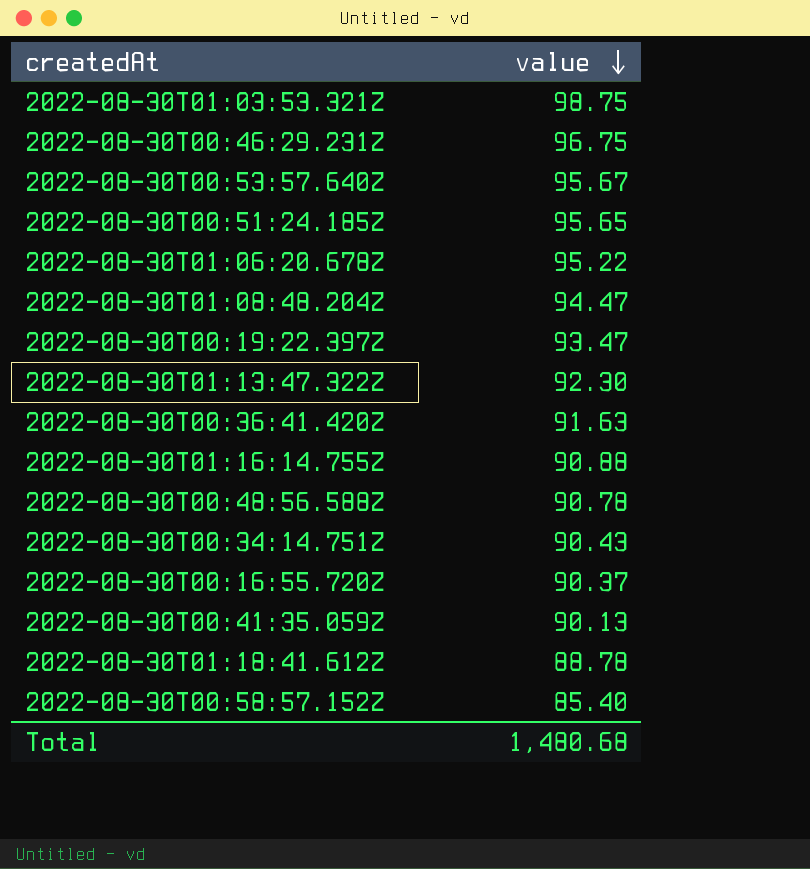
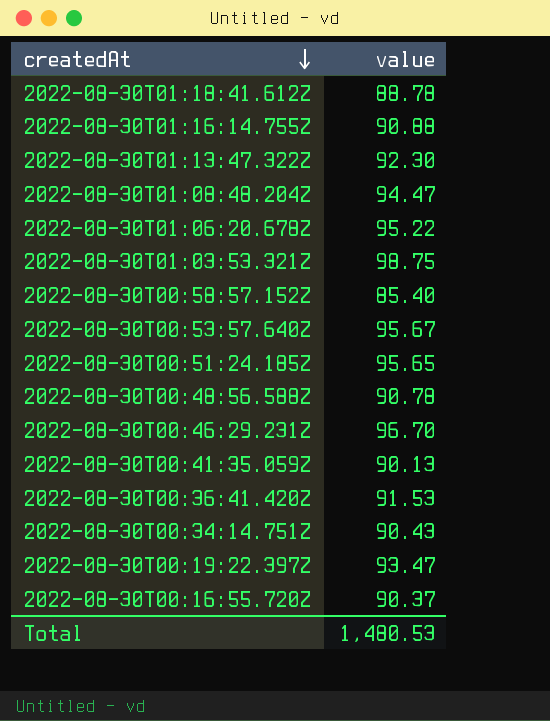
row order: value descending -> createdAt descending
2022-08-30T00:46:29.231Z | value: 96.75 -> 96.70
2022-08-30T00:36:41.420Z | value: 91.63 -> 91.53
Total | value: 1,480.68 -> 1,480.53

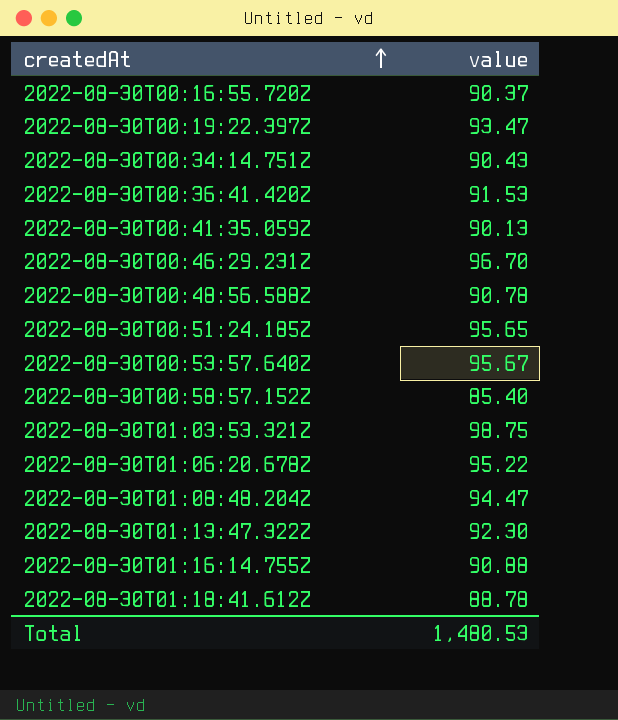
row order: createdAt descending -> createdAt ascending

